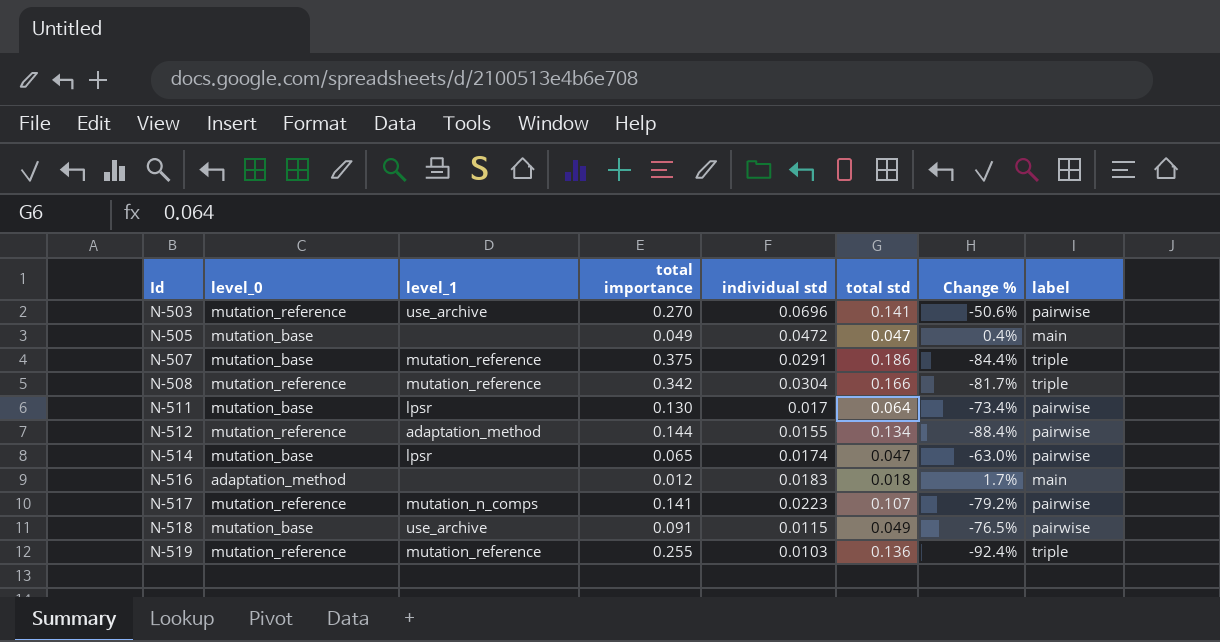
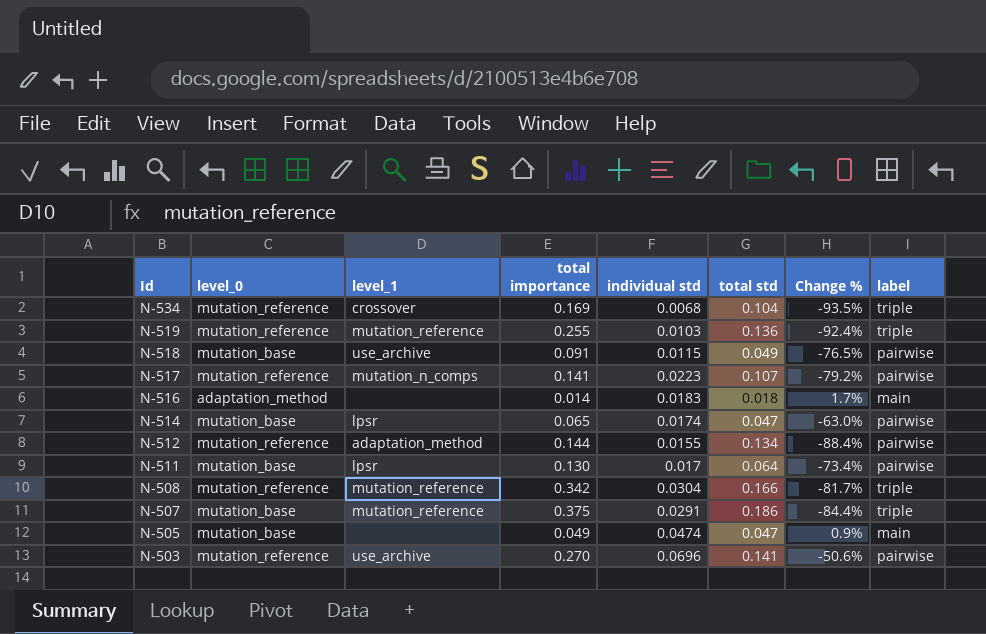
row order: Id ascending -> Id descending
row N-534: none -> mutation_reference | crossover | 0.169 | 0.0068 | 0.104 | -93.5% | triple
N-516 | total importance: 0.012 -> 0.014
N-505 | individual std: 0.0472 -> 0.0474
N-505 | Change %: 0.4% -> 0.9%

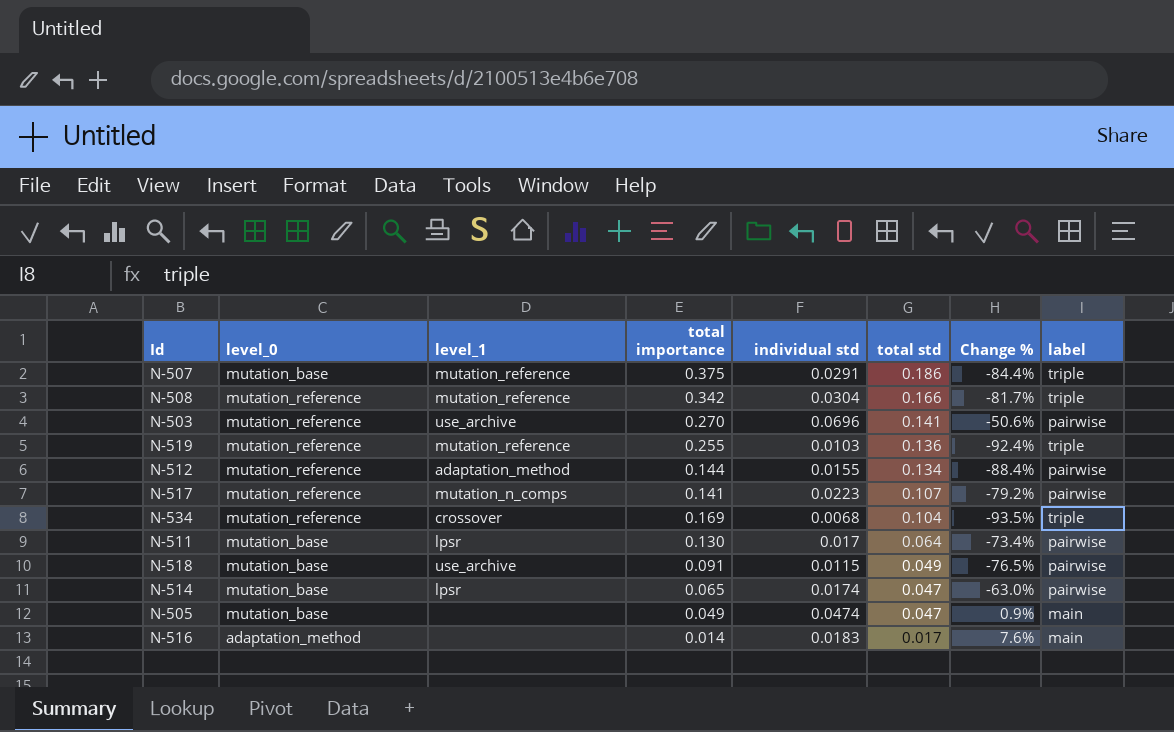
row order: Id descending -> total std descending
N-516 | total std: 0.018 -> 0.017
N-516 | Change %: 1.7% -> 7.6%

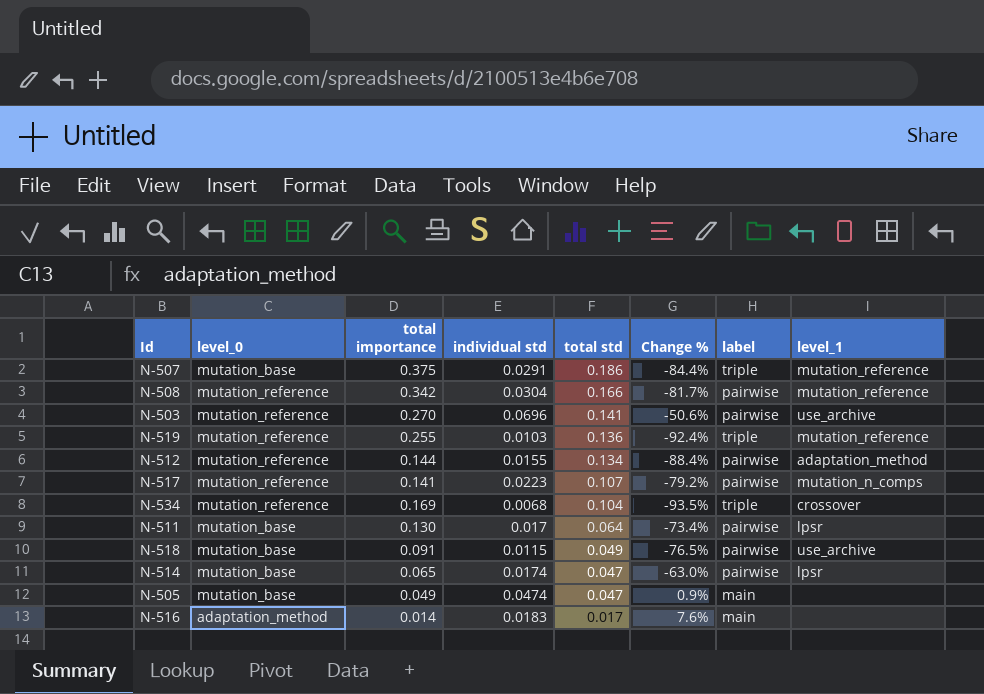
column level_1 | position: 3 -> 8
N-508 | label: triple -> pairwise

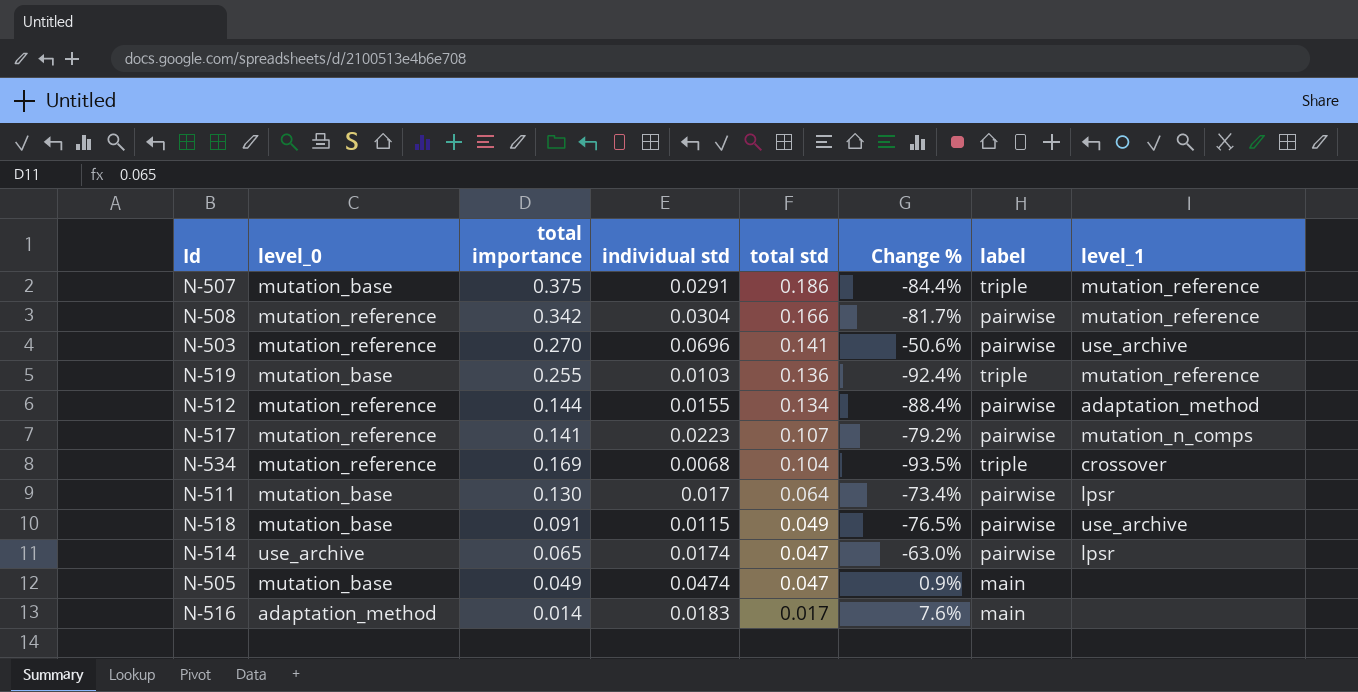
N-519 | level_0: mutation_reference -> mutation_base
N-514 | level_0: mutation_base -> use_archive

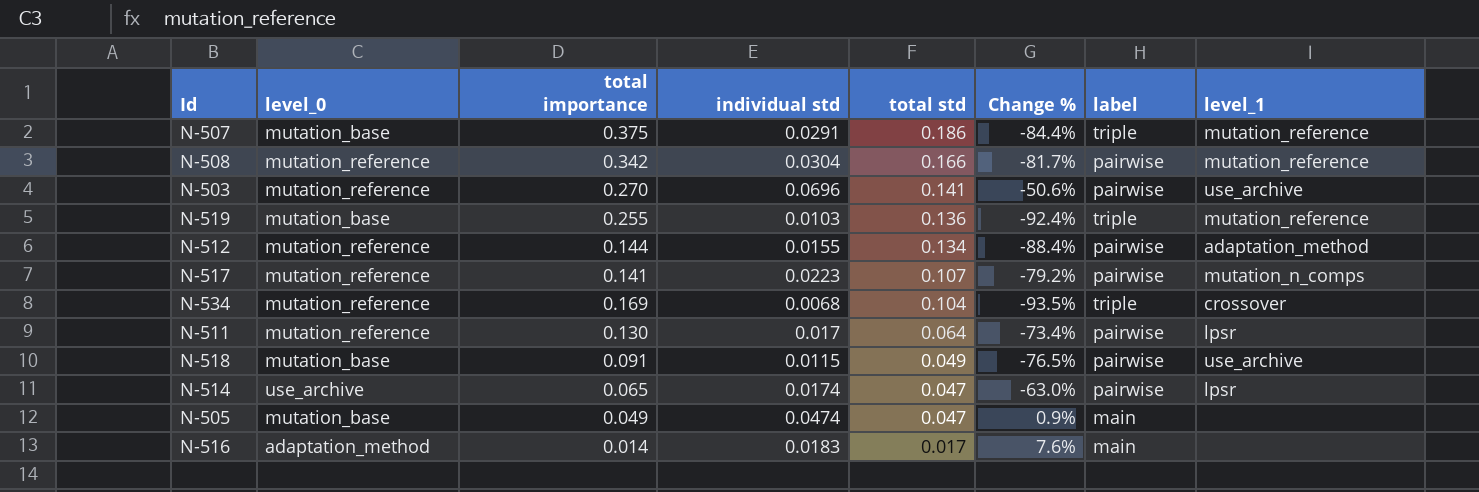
N-511 | level_0: mutation_base -> mutation_reference

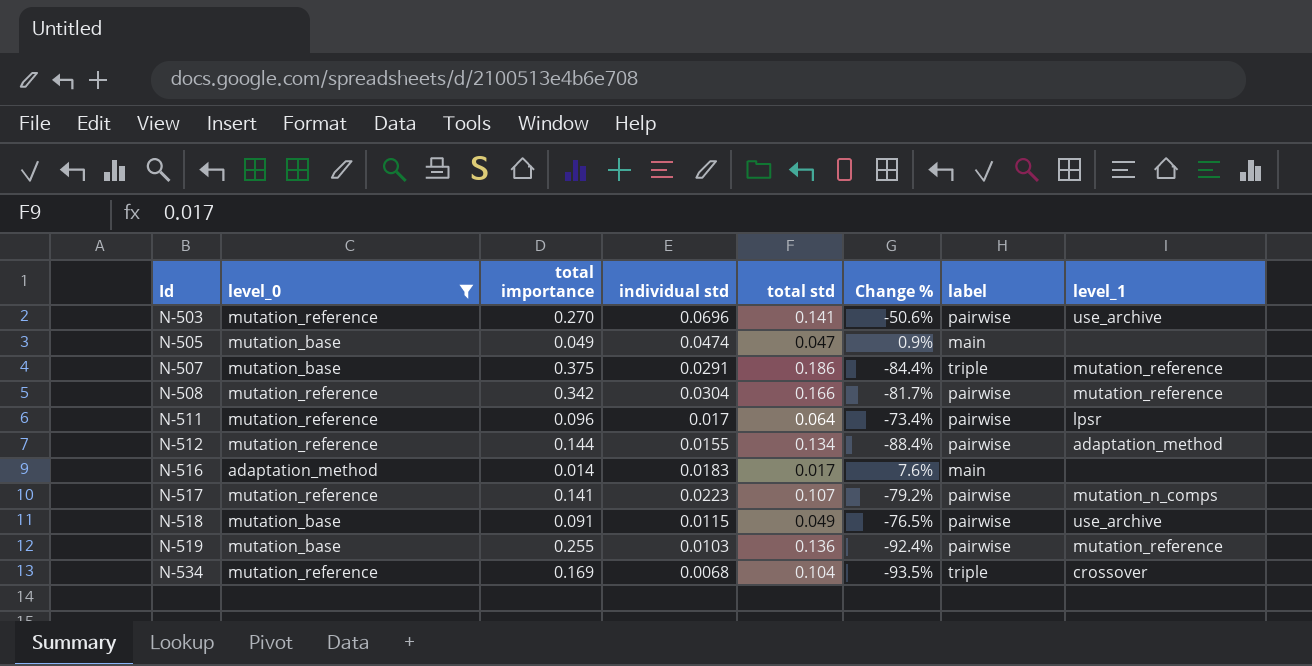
filter: none -> level_0 != use_archive
row order: total std descending -> Id ascending
N-511 | total importance: 0.130 -> 0.096
N-519 | label: triple -> pairwise

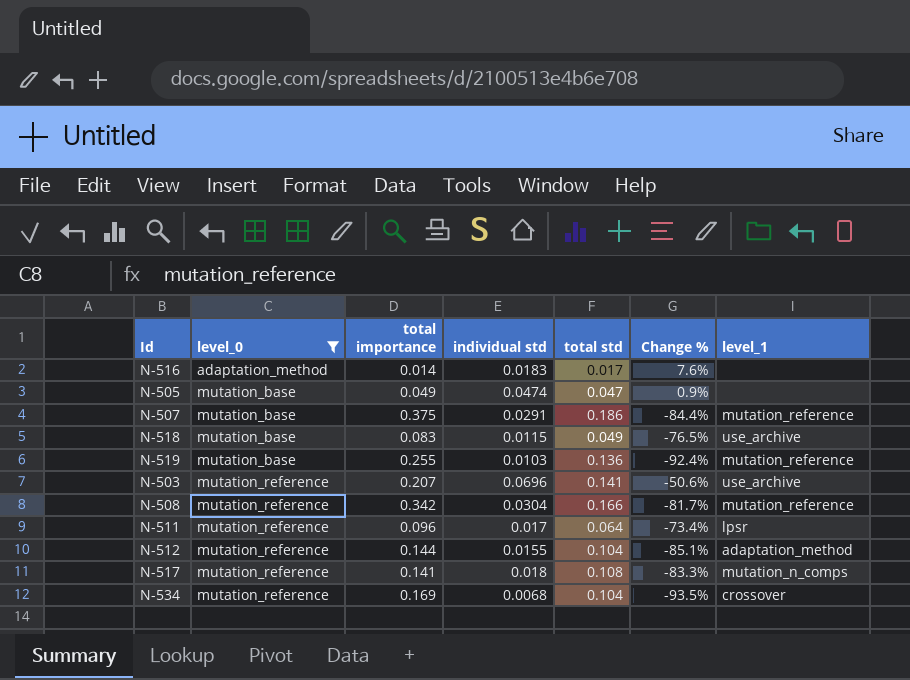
row order: Id ascending -> level_0 ascending
column label | position: 7 -> none
N-518 | total importance: 0.091 -> 0.083
N-503 | total importance: 0.270 -> 0.207
N-512 | total std: 0.134 -> 0.104
N-512 | Change %: -88.4% -> -85.1%
N-517 | individual std: 0.0223 -> 0.018
N-517 | total std: 0.107 -> 0.108
N-517 | Change %: -79.2% -> -83.3%

